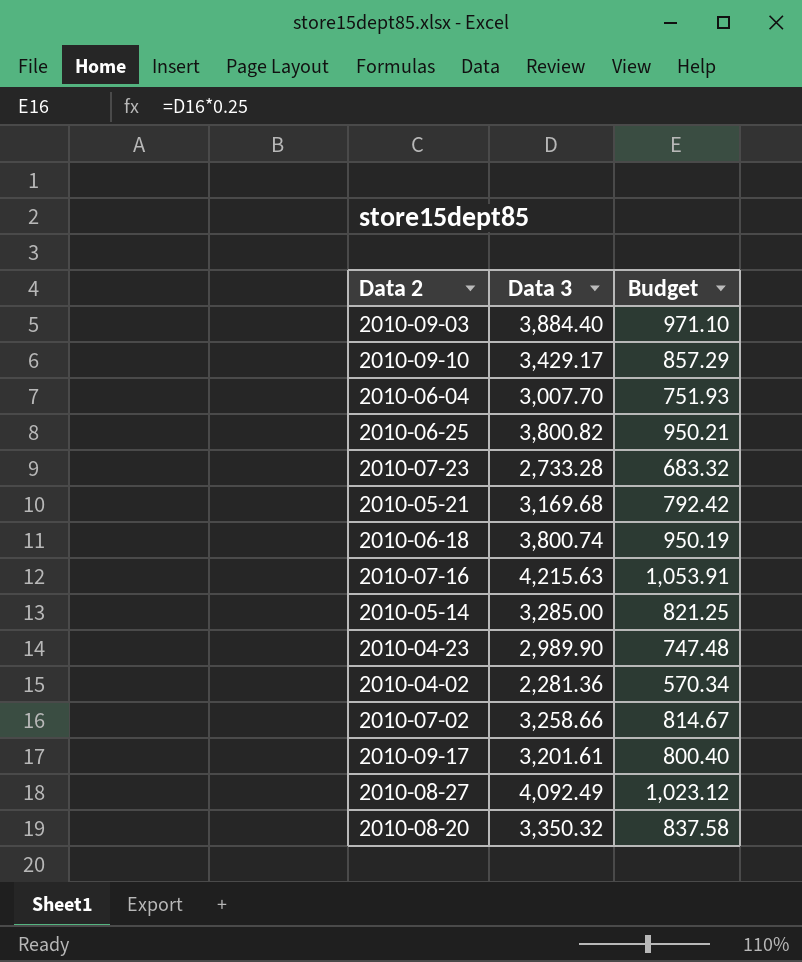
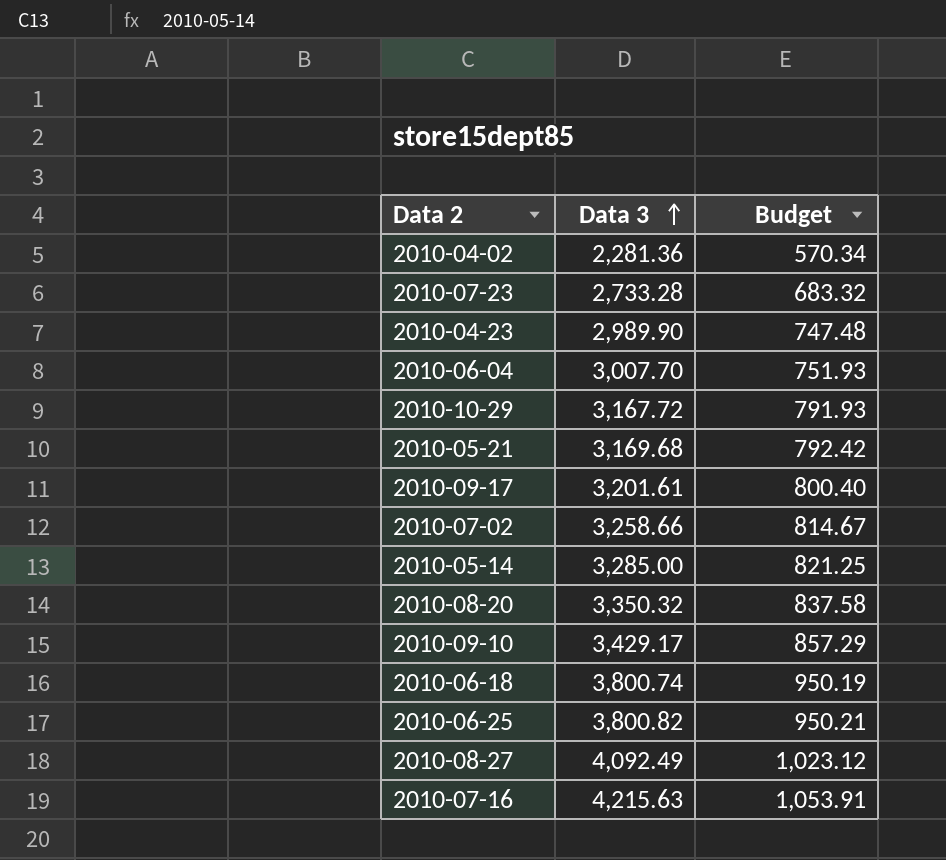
row order: none -> Data 3 ascending
row 2010-09-03: 3,884.40 | 971.10 -> none
row 2010-10-29: none -> 3,167.72 | 791.93

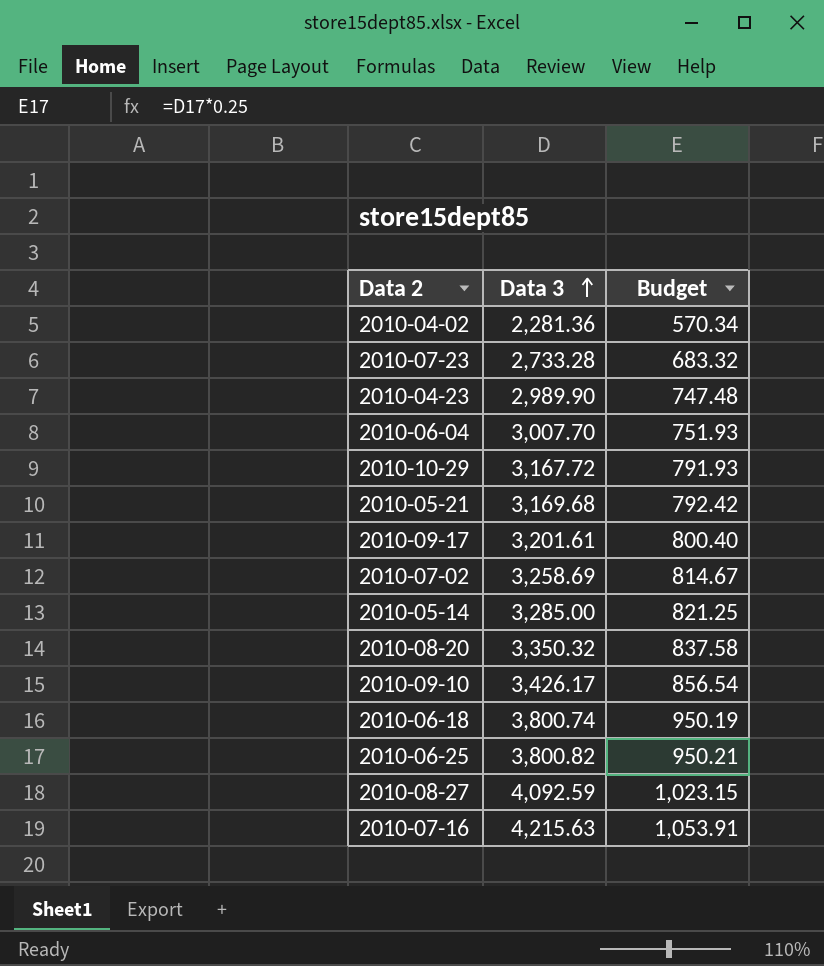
2010-07-02 | Data 3: 3,258.66 -> 3,258.69
2010-09-10 | Data 3: 3,429.17 -> 3,426.17
2010-09-10 | Budget: 857.29 -> 856.54
2010-08-27 | Data 3: 4,092.49 -> 4,092.59
2010-08-27 | Budget: 1,023.12 -> 1,023.15

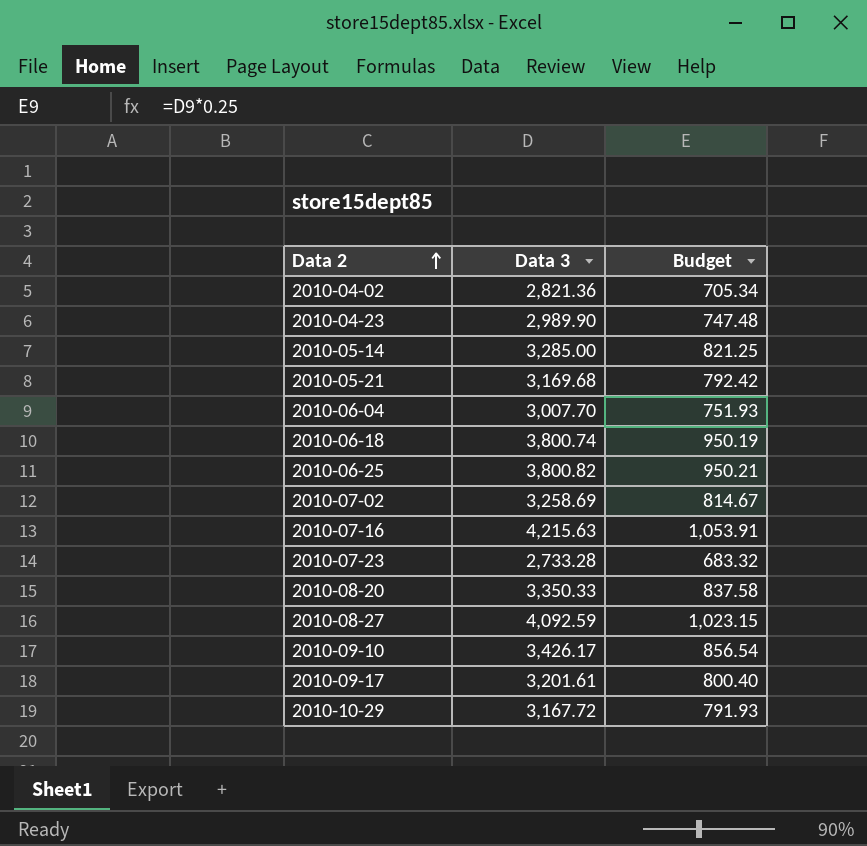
row order: Data 3 ascending -> Data 2 ascending
2010-04-02 | Data 3: 2,281.36 -> 2,821.36
2010-04-02 | Budget: 570.34 -> 705.34
2010-08-20 | Data 3: 3,350.32 -> 3,350.33

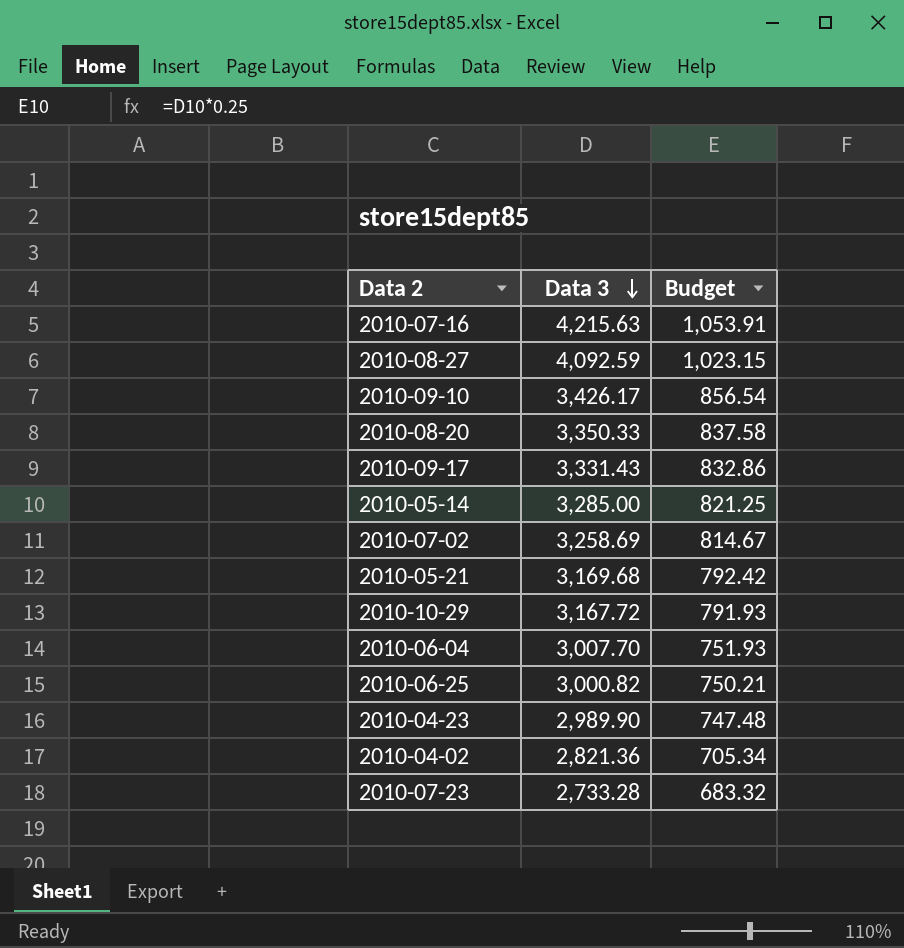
row order: Data 2 ascending -> Data 3 descending
row 2010-06-18: 3,800.74 | 950.19 -> none
2010-09-17 | Data 3: 3,201.61 -> 3,331.43
2010-09-17 | Budget: 800.40 -> 832.86
2010-06-25 | Data 3: 3,800.82 -> 3,000.82
2010-06-25 | Budget: 950.21 -> 750.21

